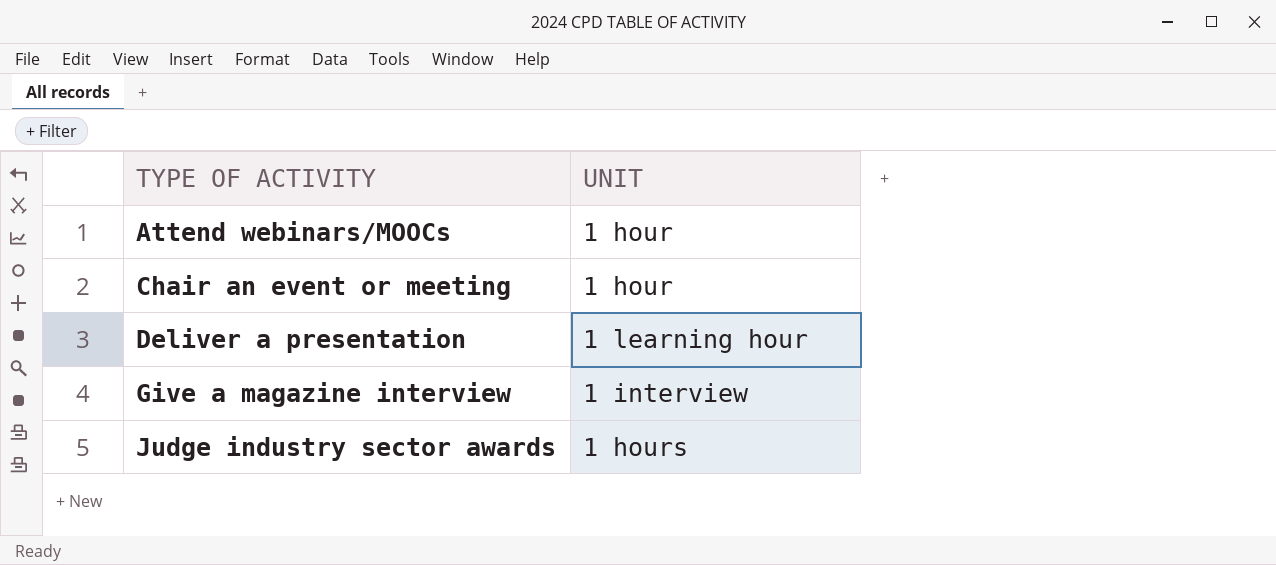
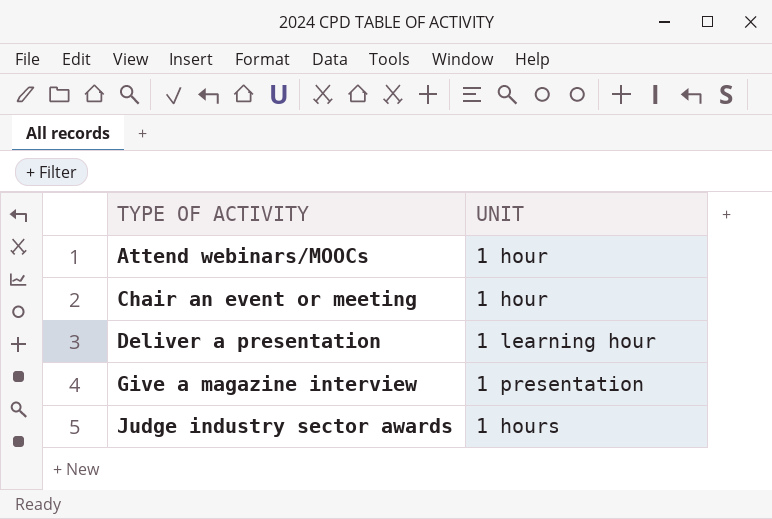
Give a magazine interview | UNIT: 1 interview -> 1 presentation

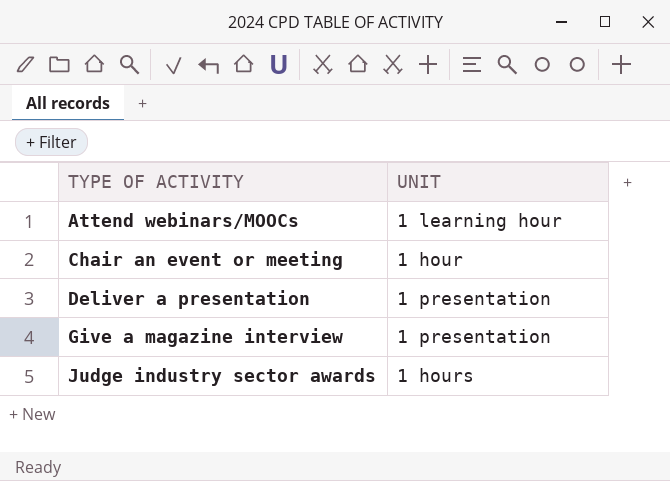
Attend webinars/MOOCs | UNIT: 1 hour -> 1 learning hour
Deliver a presentation | UNIT: 1 learning hour -> 1 presentation

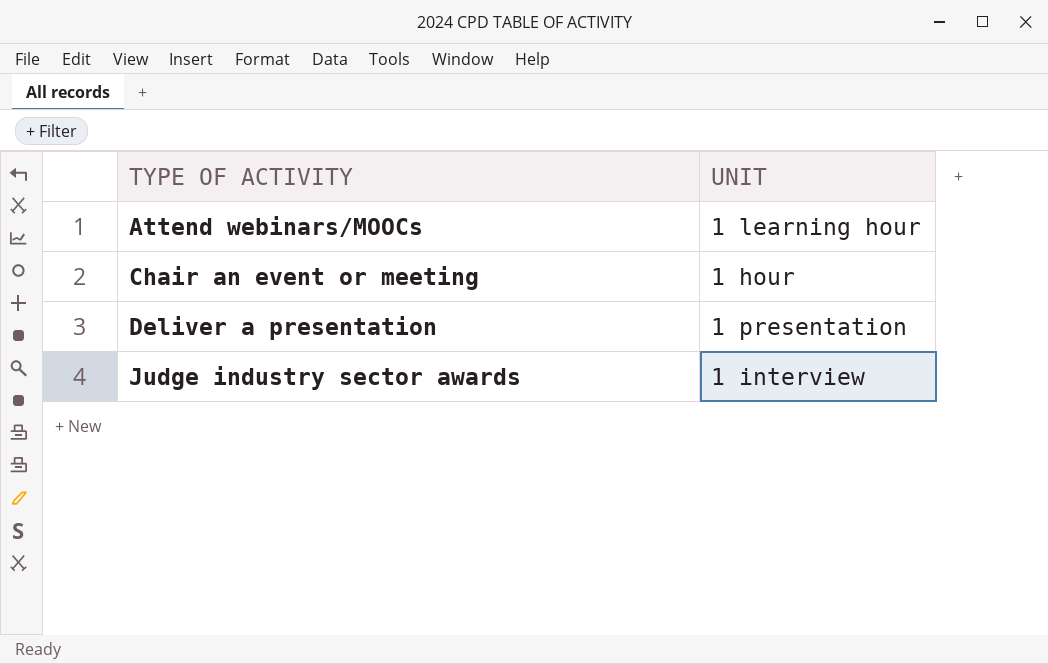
row Give a magazine interview: 1 presentation -> none
Judge industry sector awards | UNIT: 1 hours -> 1 interview

